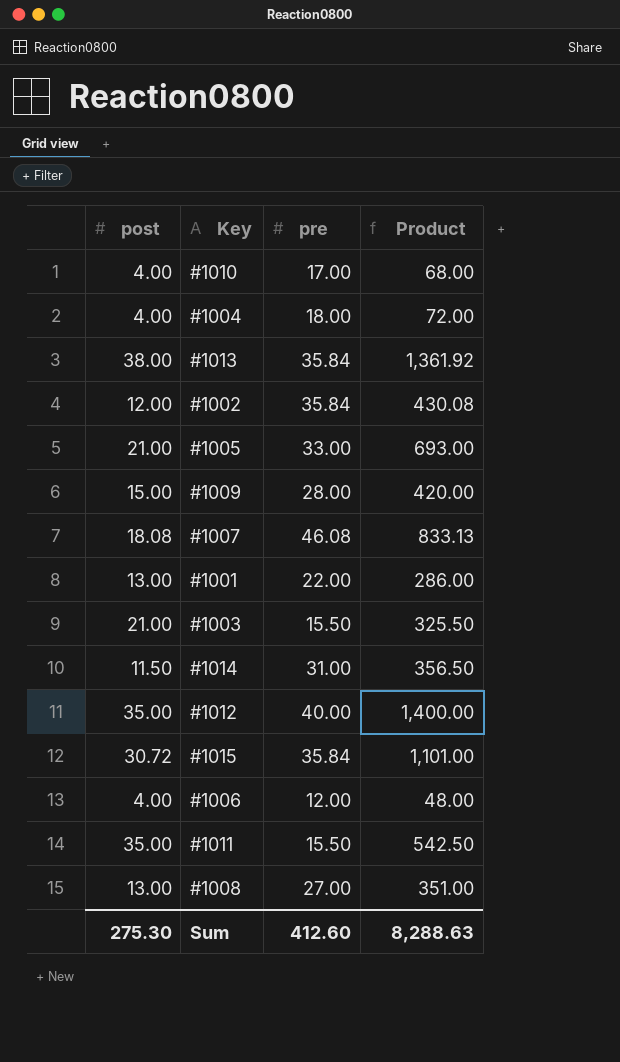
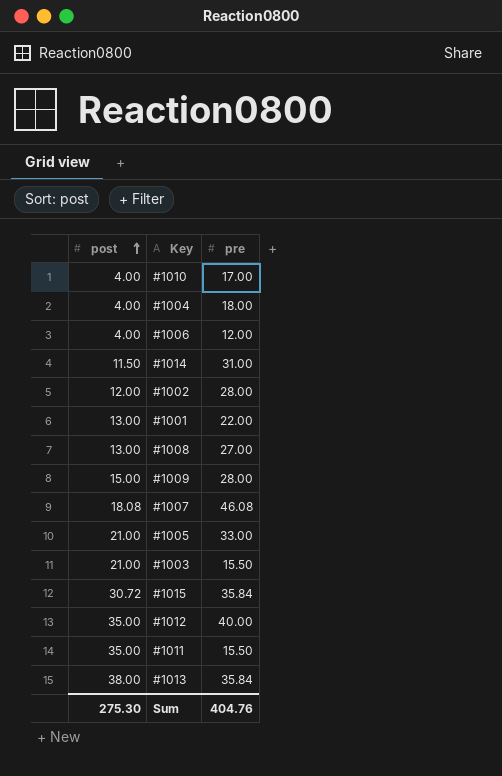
row order: none -> post ascending
column Product | formula: [post] * [pre] -> none
#1002 | pre: 35.84 -> 28.00
Sum | pre: 412.60 -> 404.76

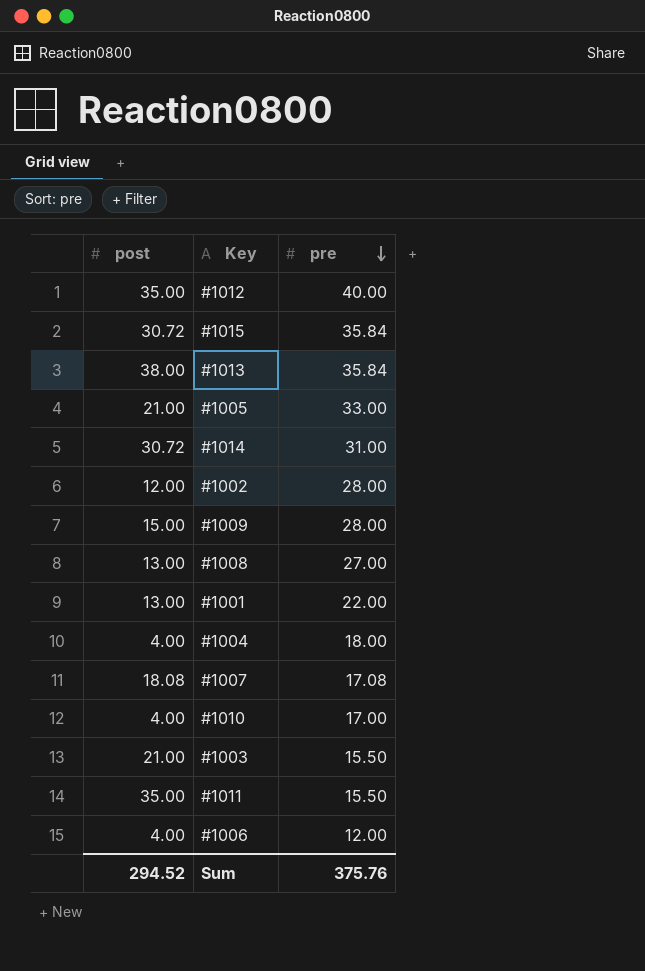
row order: post ascending -> pre descending
#1014 | post: 11.50 -> 30.72
#1007 | pre: 46.08 -> 17.08
Sum | post: 275.30 -> 294.52
Sum | pre: 404.76 -> 375.76

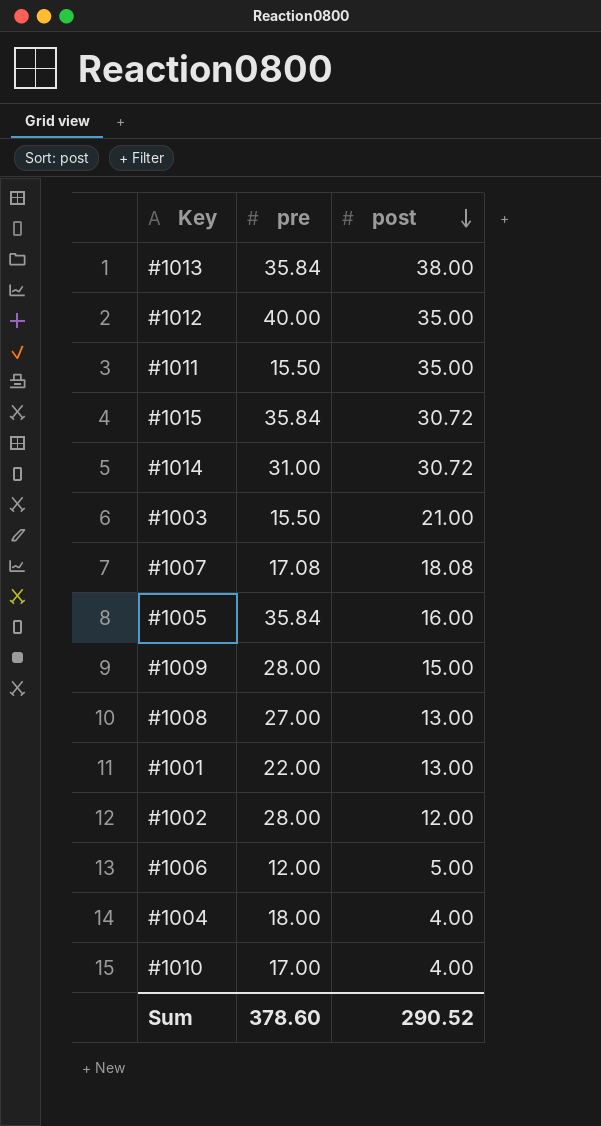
row order: pre descending -> post descending
column post | position: 1 -> 3
#1005 | pre: 33.00 -> 35.84
#1005 | post: 21.00 -> 16.00
#1006 | post: 4.00 -> 5.00
Sum | pre: 375.76 -> 378.60
Sum | post: 294.52 -> 290.52

